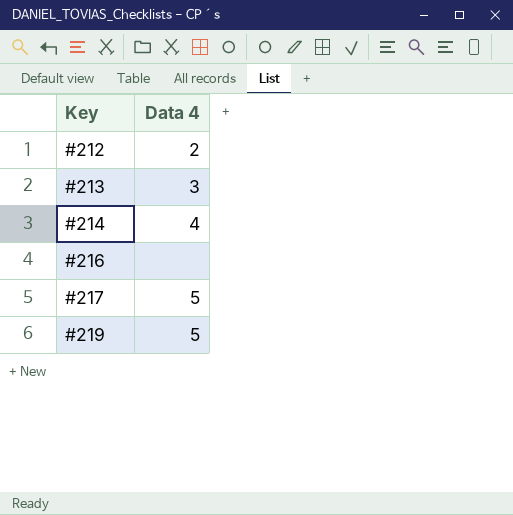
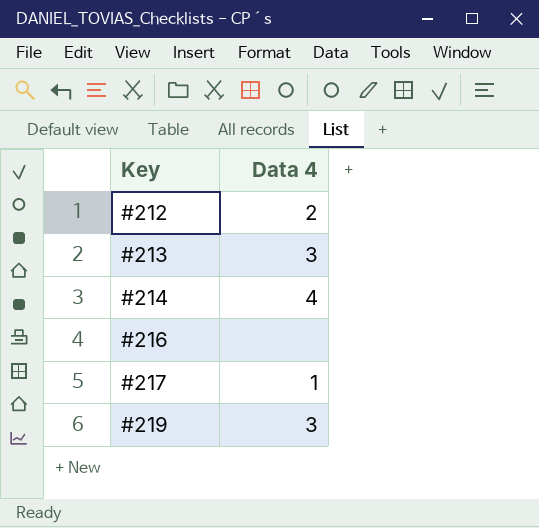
#217 | Data 4: 5 -> 1
#219 | Data 4: 5 -> 3

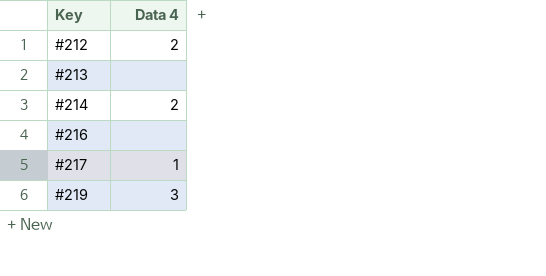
#213 | Data 4: 3 -> none
#214 | Data 4: 4 -> 2

